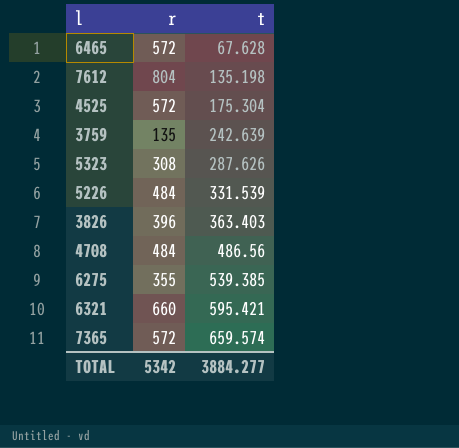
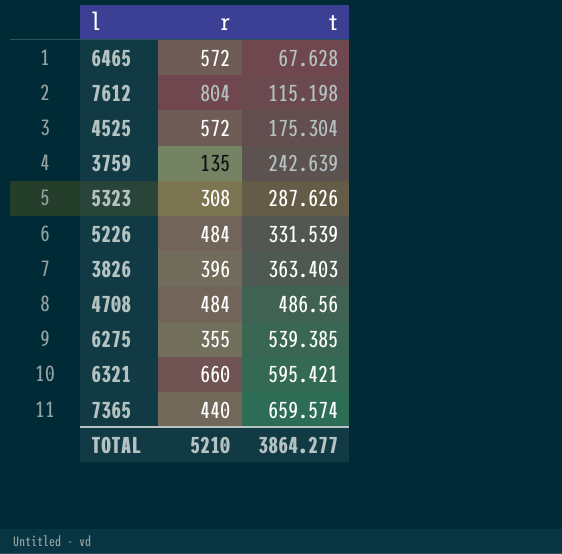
7612 | t: 135.198 -> 115.198
7365 | r: 572 -> 440
TOTAL | r: 5342 -> 5210
TOTAL | t: 3884.277 -> 3864.277

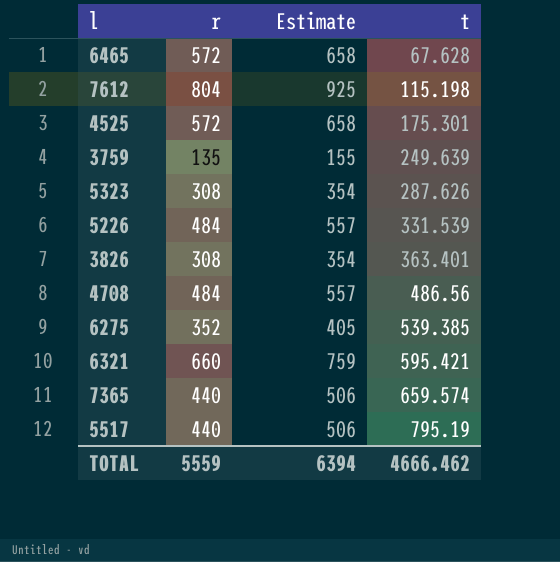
column Estimate | formula: none -> [r] * 1.15
4525 | t: 175.304 -> 175.301
3759 | t: 242.639 -> 249.639
3826 | r: 396 -> 308
3826 | t: 363.403 -> 363.401
6275 | r: 355 -> 352
row 5517: none -> 440 | 506 | 795.19
TOTAL | r: 5210 -> 5559
TOTAL | t: 3864.277 -> 4666.462

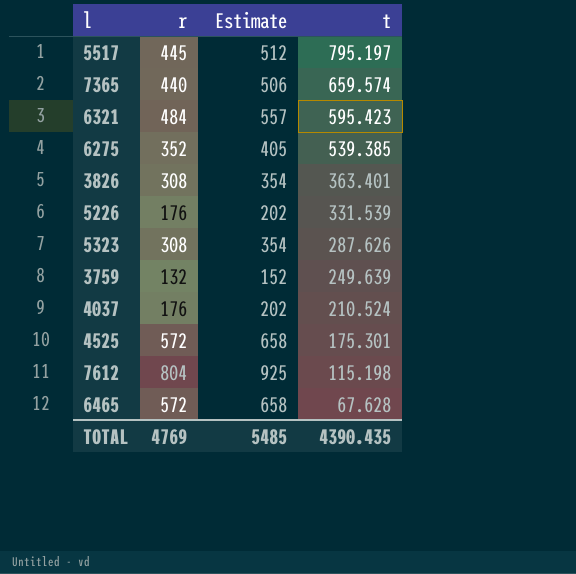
row order: t ascending -> t descending
row 4708: 484 | 557 | 486.56 -> none
5517 | r: 440 -> 445
5517 | Estimate: 506 -> 512
5517 | t: 795.19 -> 795.197
6321 | r: 660 -> 484
6321 | Estimate: 759 -> 557
6321 | t: 595.421 -> 595.423
5226 | r: 484 -> 176
5226 | Estimate: 557 -> 202
3759 | r: 135 -> 132
3759 | Estimate: 155 -> 152
row 4037: none -> 176 | 202 | 210.524
TOTAL | r: 5559 -> 4769
TOTAL | Estimate: 6394 -> 5485
TOTAL | t: 4666.462 -> 4390.435

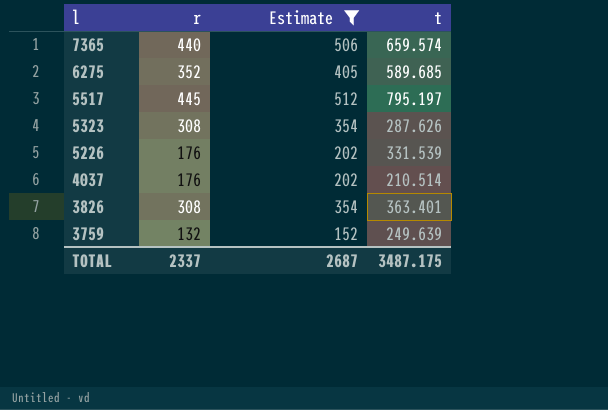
filter: none -> Estimate <= 512
row order: t descending -> l descending
6275 | t: 539.385 -> 589.685
4037 | t: 210.524 -> 210.514
TOTAL | r: 4769 -> 2337
TOTAL | Estimate: 5485 -> 2687
TOTAL | t: 4390.435 -> 3487.175

